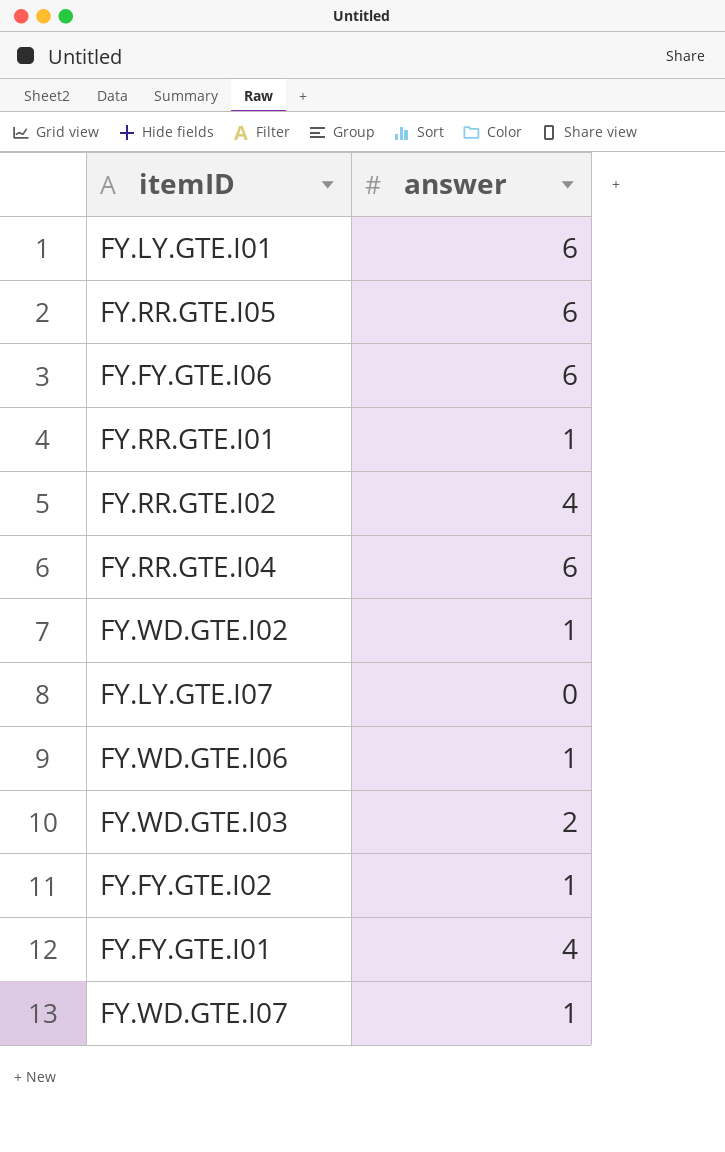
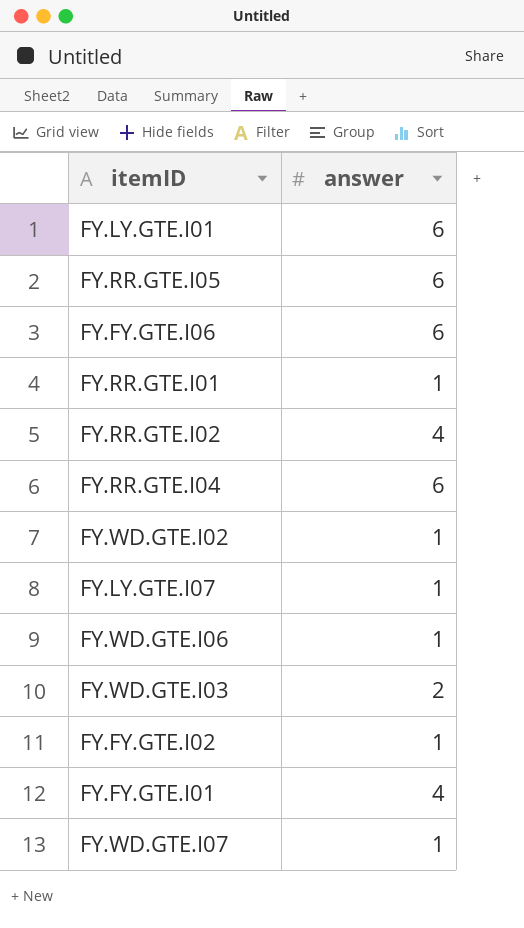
FY.LY.GTE.I07 | answer: 0 -> 1

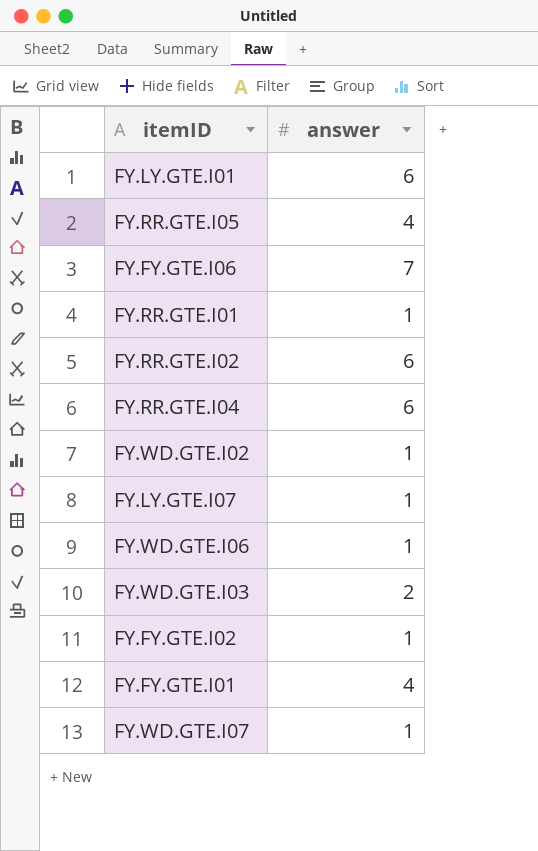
FY.RR.GTE.I05 | answer: 6 -> 4
FY.FY.GTE.I06 | answer: 6 -> 7
FY.RR.GTE.I02 | answer: 4 -> 6

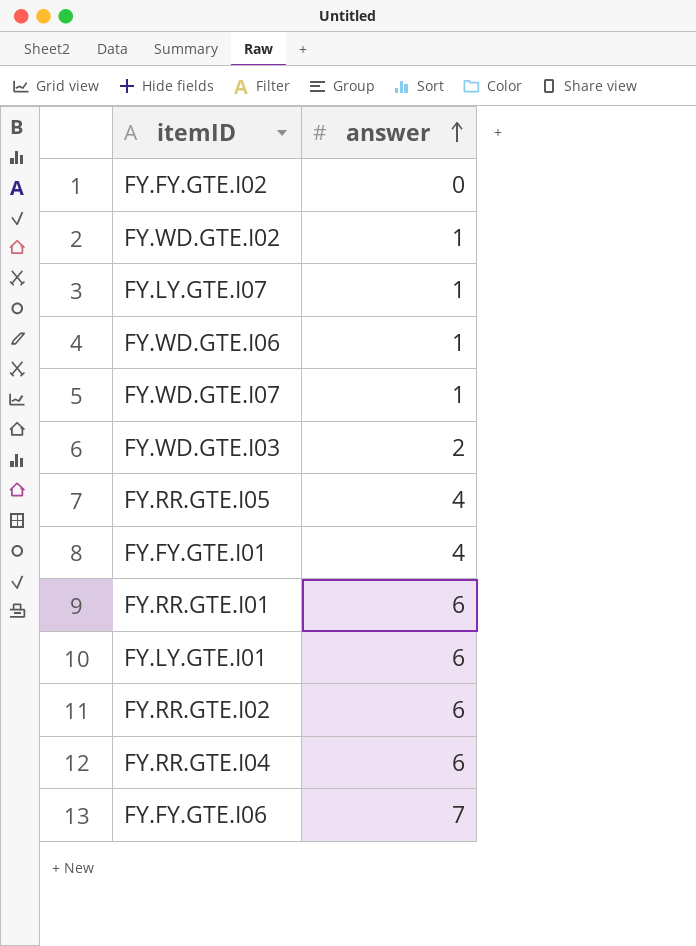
row order: none -> answer ascending
FY.FY.GTE.I02 | answer: 1 -> 0
FY.RR.GTE.I01 | answer: 1 -> 6

